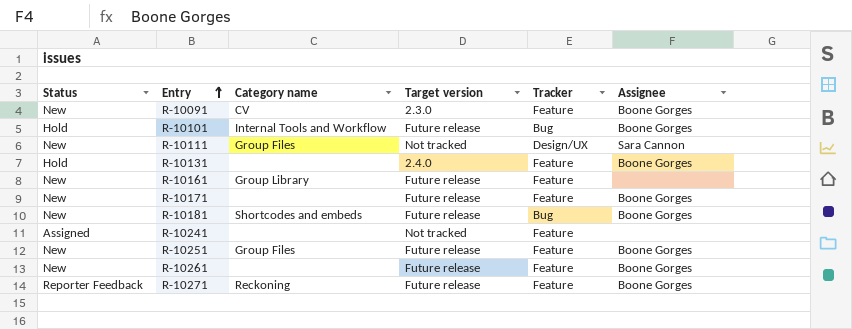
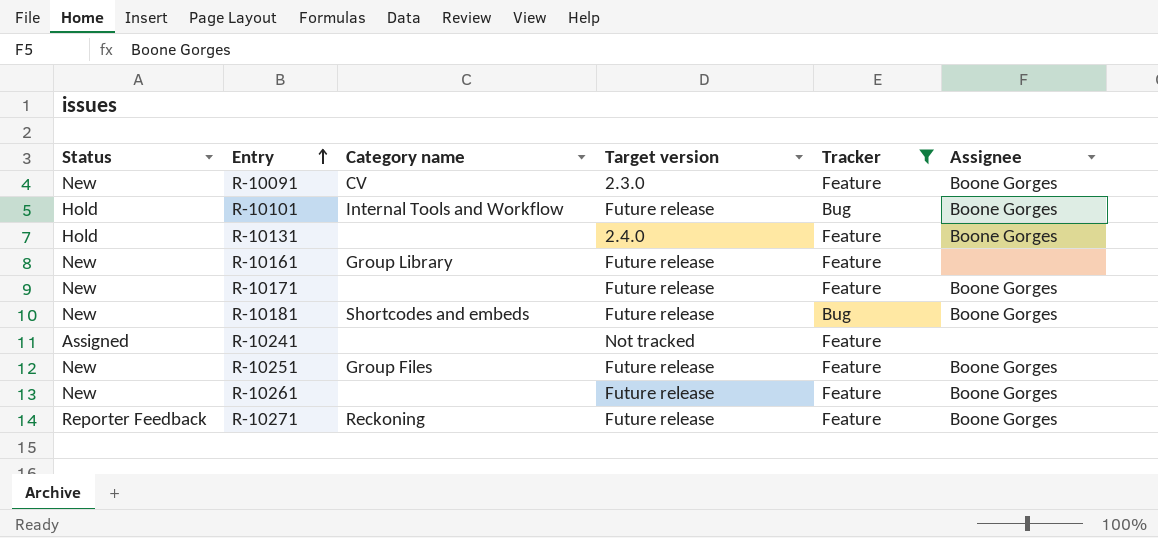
filter: none -> Tracker != Design/UX

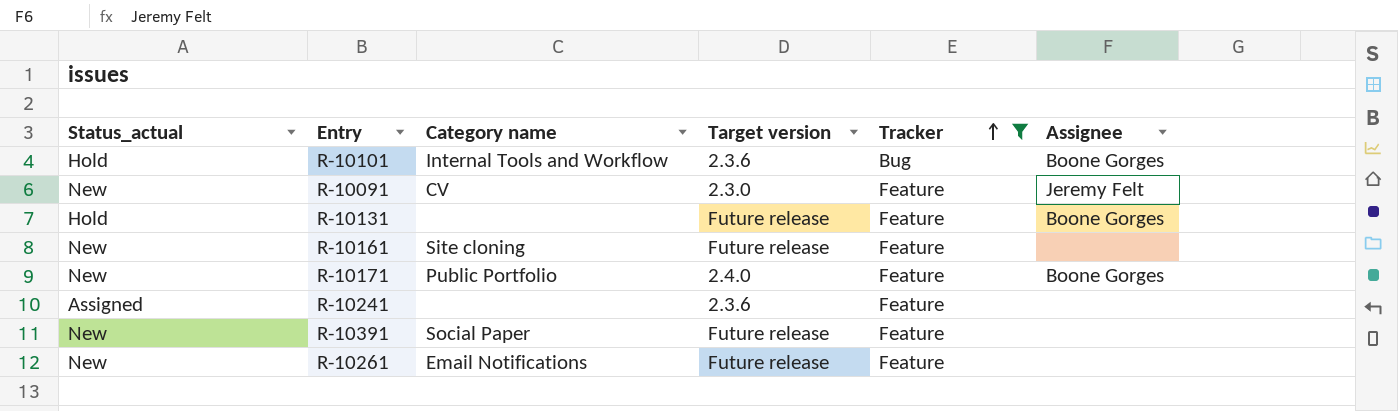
row order: Entry ascending -> Tracker ascending
column name: Status -> Status_actual
row R-10181: New | Shortcodes and embeds | Future release | Bug | Boone Gorges -> none
row R-10251: New | Group Files | Future release | Feature | Boone Gorges -> none
row R-10271: Reporter Feedback | Reckoning | Future release | Feature | Boone Gorges -> none
R-10101 | Target version: Future release -> 2.3.6
R-10091 | Assignee: Boone Gorges -> Jeremy Felt
R-10131 | Target version: 2.4.0 -> Future release
R-10161 | Category name: Group Library -> Site cloning
R-10171 | Category name: none -> Public Portfolio
R-10171 | Target version: Future release -> 2.4.0
R-10241 | Target version: Not tracked -> 2.3.6
row R-10391: none -> New | Social Paper | Future release | Feature | none
R-10261 | Category name: none -> Email Notifications
R-10261 | Assignee: Boone Gorges -> none

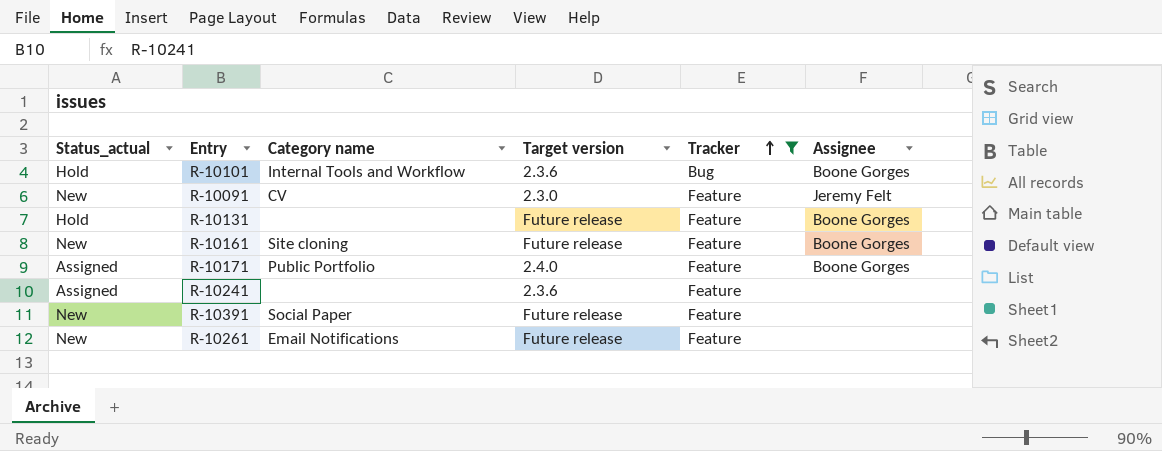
R-10161 | Assignee: none -> Boone Gorges
R-10171 | Status_actual: New -> Assigned

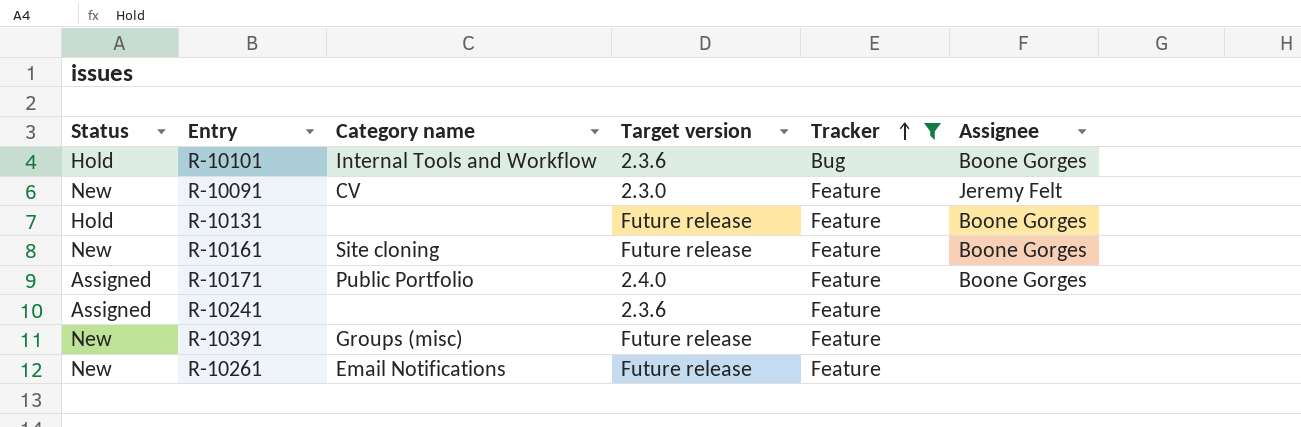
column name: Status_actual -> Status
R-10391 | Category name: Social Paper -> Groups (misc)

